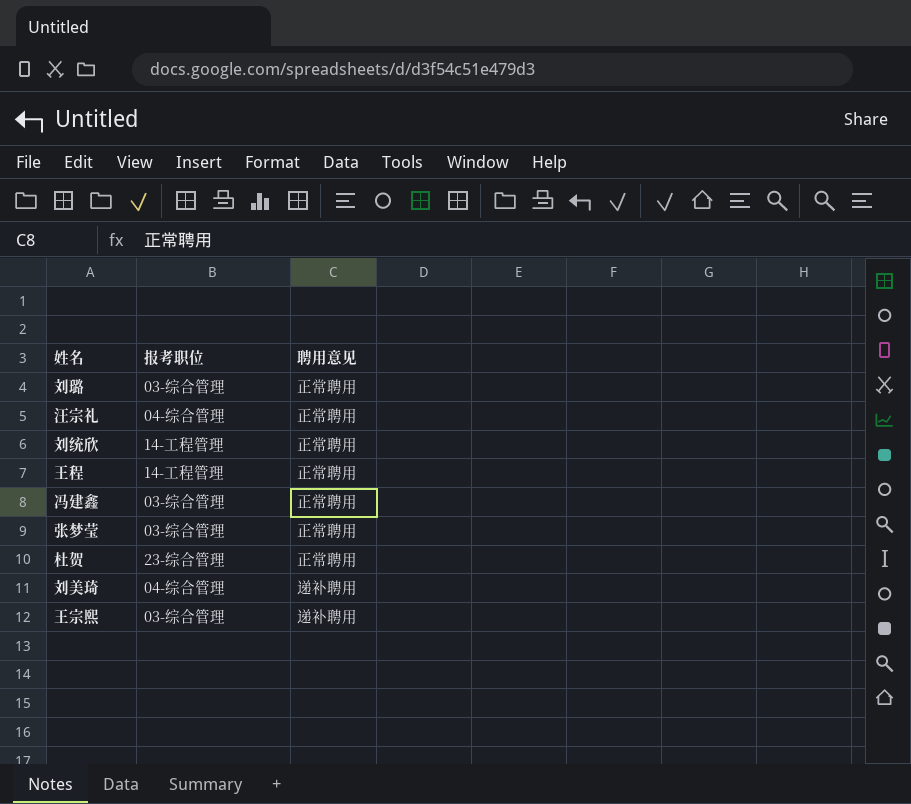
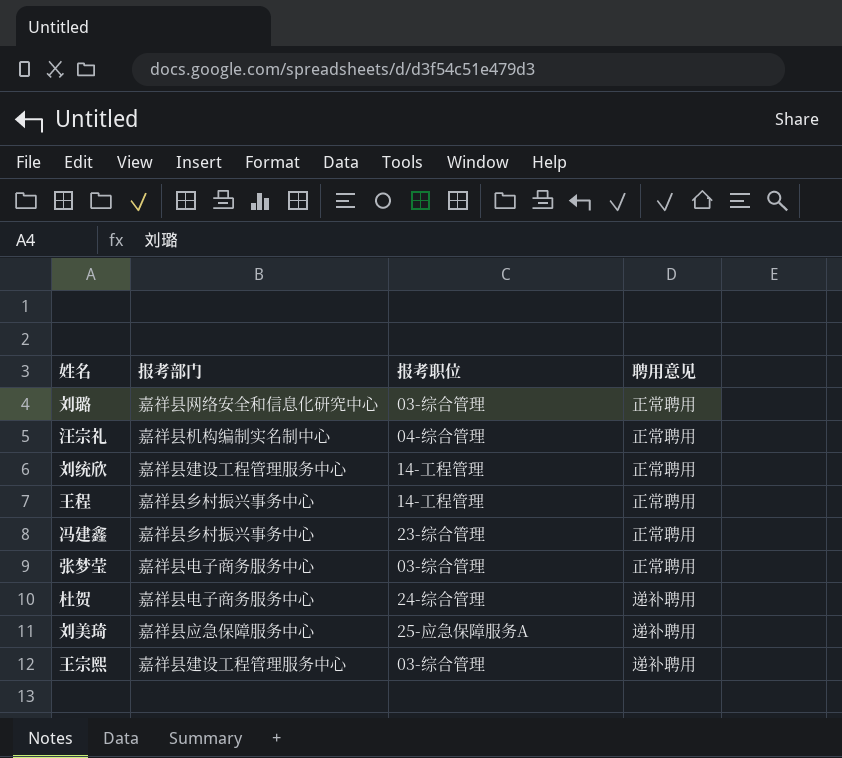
column 报考部门 | position: none -> 2
冯建鑫 | 报考职位: 03-综合管理 -> 23-综合管理
杜贺 | 报考职位: 23-综合管理 -> 24-综合管理
杜贺 | 聘用意见: 正常聘用 -> 递补聘用
刘美琦 | 报考职位: 04-综合管理 -> 25-应急保障服务A

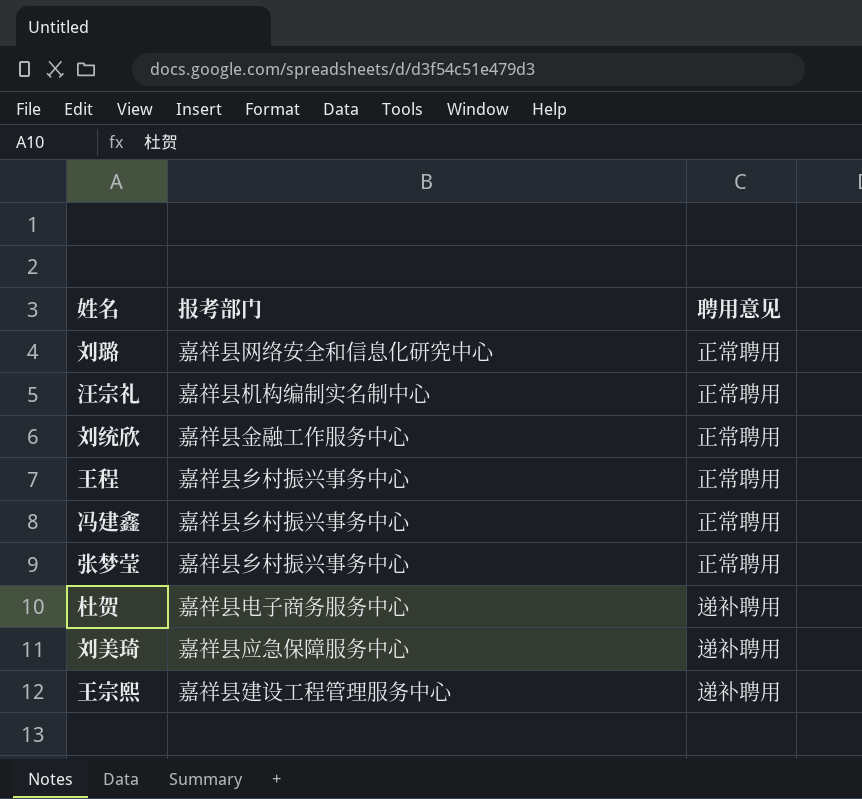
column 报考职位 | position: 3 -> none
刘统欣 | 报考部门: 嘉祥县建设工程管理服务中心 -> 嘉祥县金融工作服务中心
张梦莹 | 报考部门: 嘉祥县电子商务服务中心 -> 嘉祥县乡村振兴事务中心

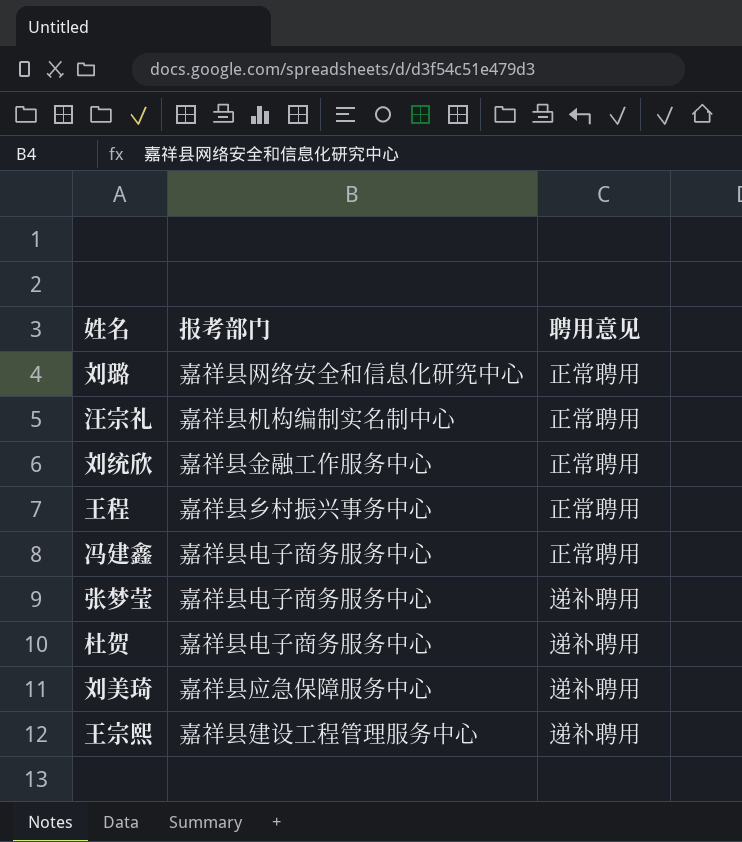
冯建鑫 | 报考部门: 嘉祥县乡村振兴事务中心 -> 嘉祥县电子商务服务中心
张梦莹 | 报考部门: 嘉祥县乡村振兴事务中心 -> 嘉祥县电子商务服务中心
张梦莹 | 聘用意见: 正常聘用 -> 递补聘用

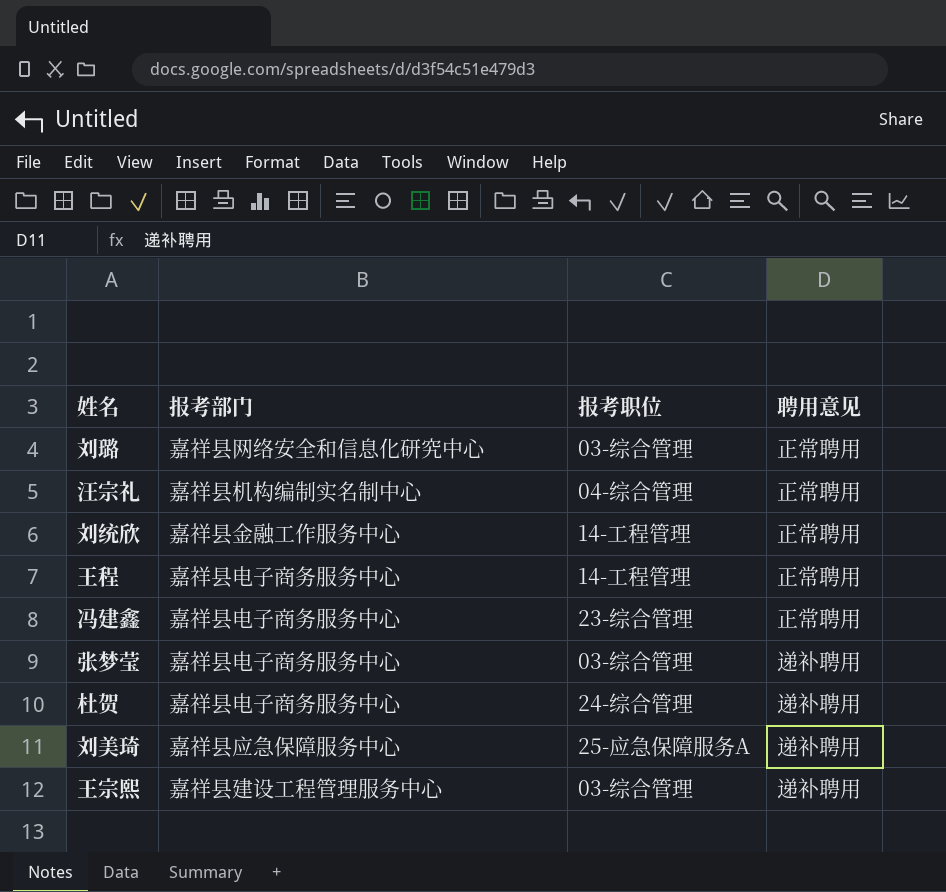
column 报考职位 | position: none -> 3
王程 | 报考部门: 嘉祥县乡村振兴事务中心 -> 嘉祥县电子商务服务中心

